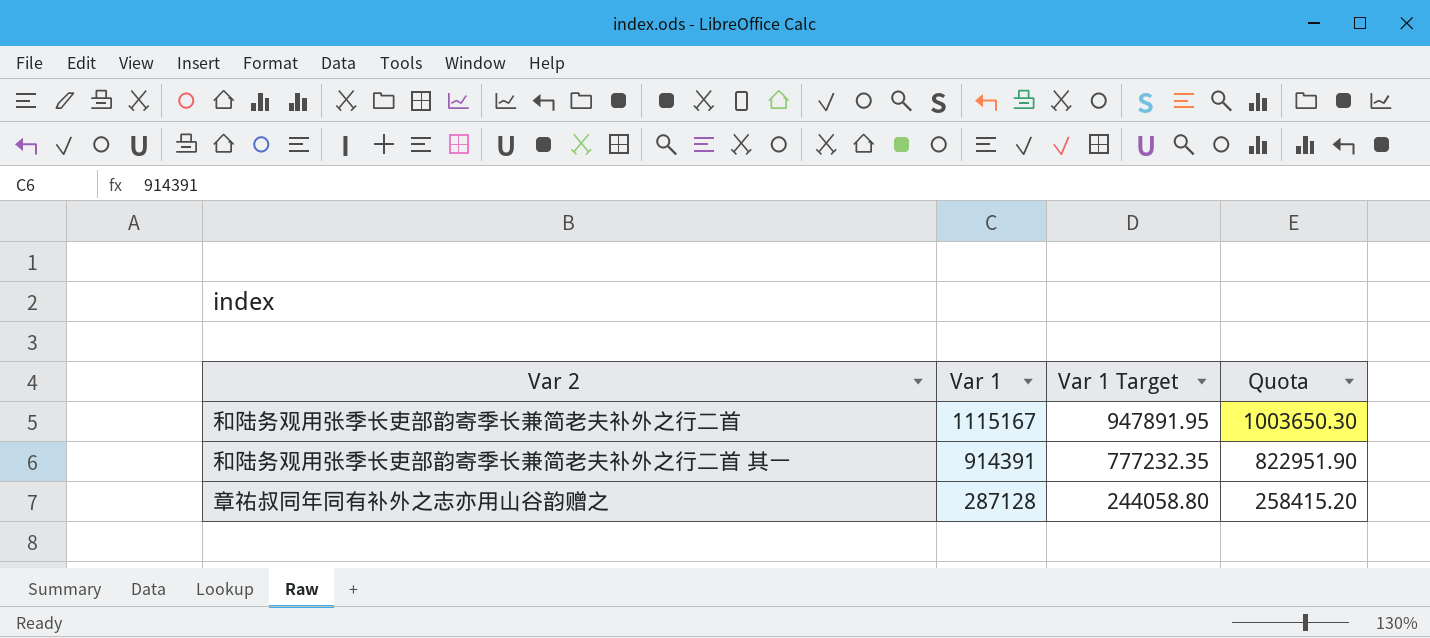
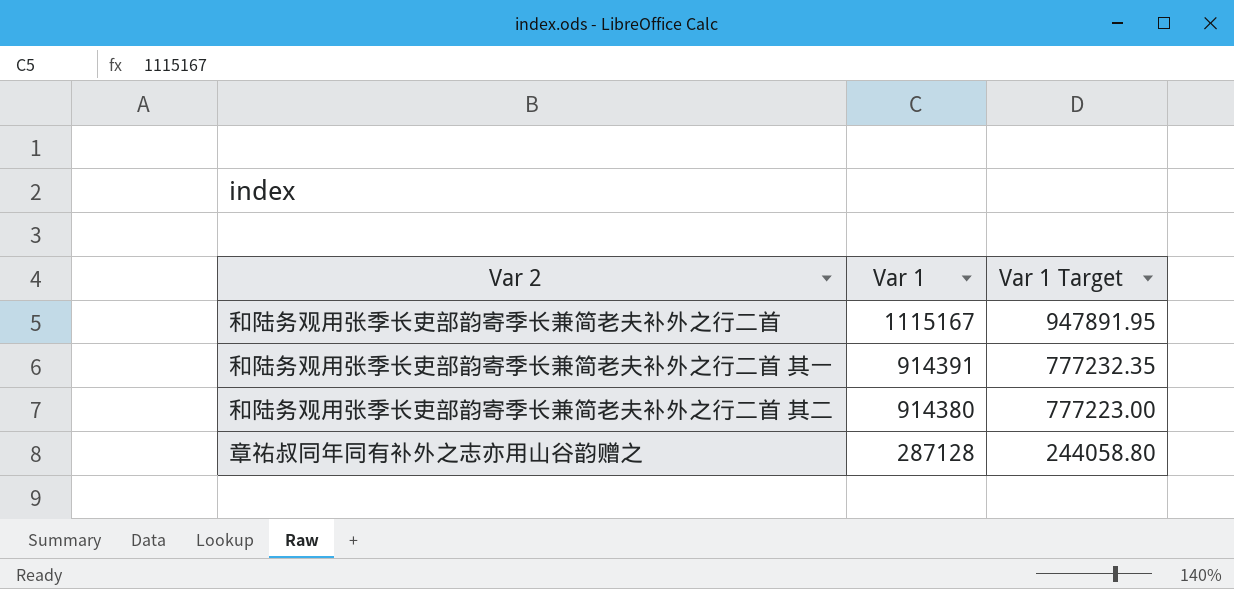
column Quota | formula: [Var 1] * 0.9 -> none
row 和陆务观用张季长吏部韵寄季长兼简老夫补外之行二首 其二: none -> 914380 | 777223.00

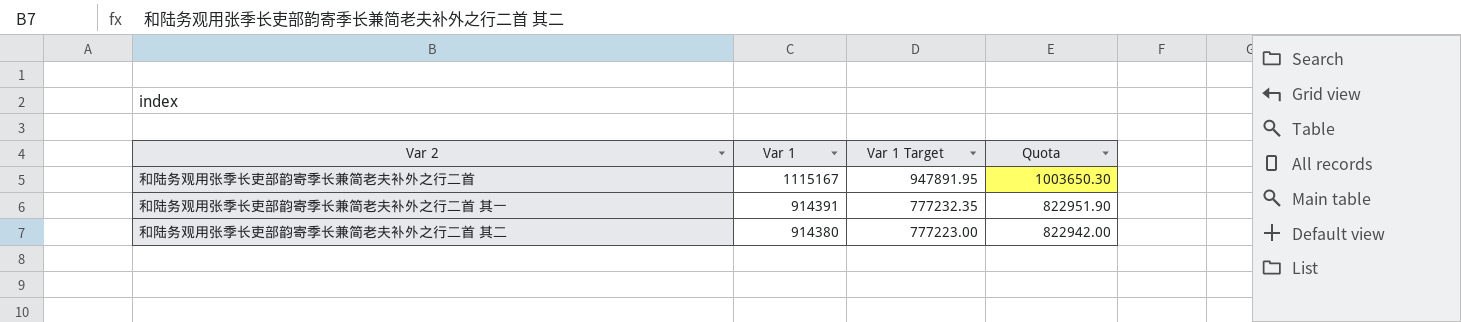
column Quota | formula: none -> [Var 1] * 0.9
row 章祐叔同年同有补外之志亦用山谷韵赠之: 287128 | 244058.80 -> none

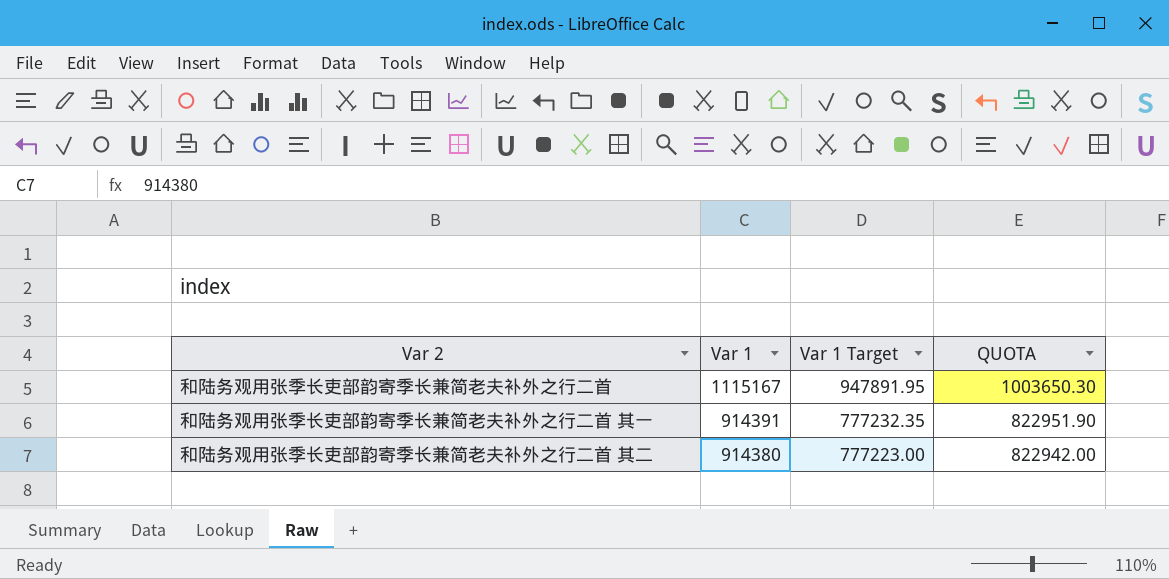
column name: Quota -> QUOTA

